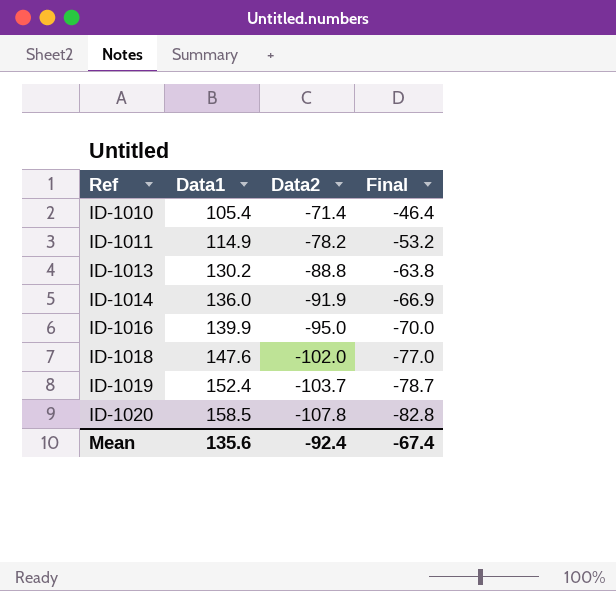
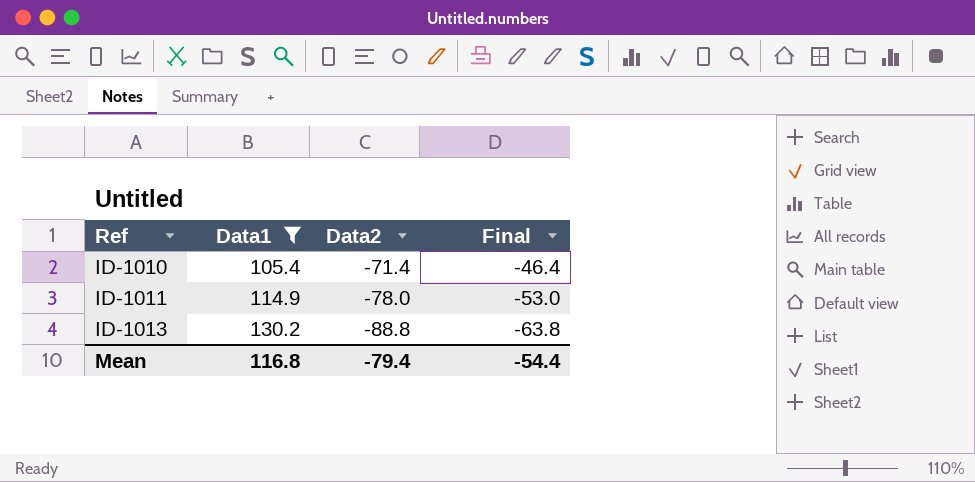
filter: none -> Data1 <= 130.2
ID-1011 | Data2: -78.2 -> -78.0
ID-1011 | Final: -53.2 -> -53.0
Mean | Data1: 135.6 -> 116.8
Mean | Data2: -92.4 -> -79.4
Mean | Final: -67.4 -> -54.4

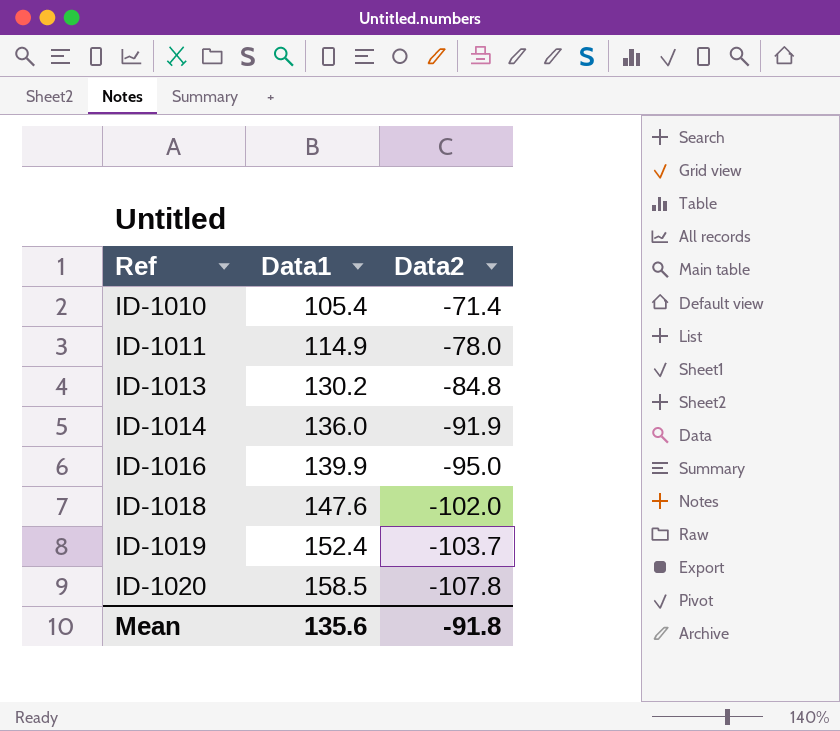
filter: Data1 <= 130.2 -> none
column Final | formula: [Data2] + 25 -> none
ID-1013 | Data2: -88.8 -> -84.8
Mean | Data1: 116.8 -> 135.6
Mean | Data2: -79.4 -> -91.8

